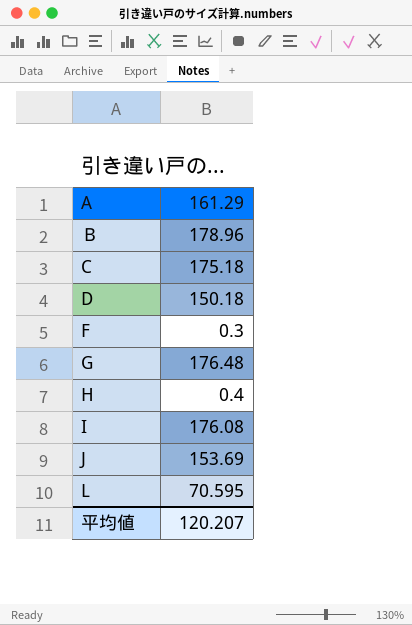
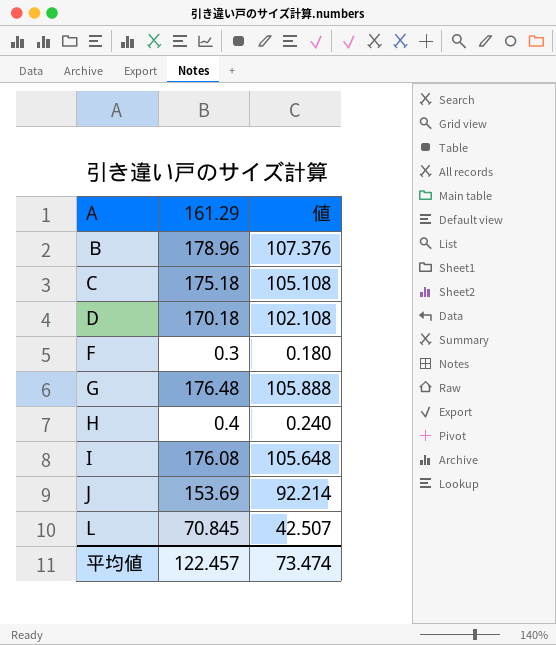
column 値 | formula: none -> [161.29] * 0.6
D | 161.29: 150.18 -> 170.18
L | 161.29: 70.595 -> 70.845
平均値 | 161.29: 120.207 -> 122.457

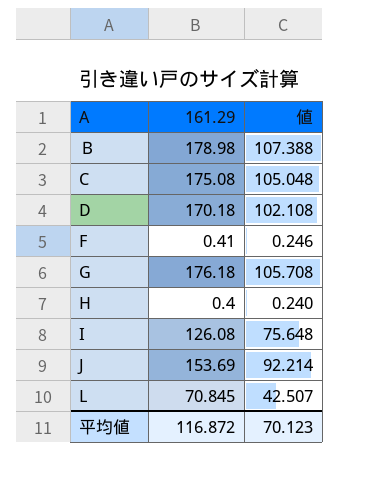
Ｂ | 161.29: 178.96 -> 178.98
Ｂ | 値: 107.376 -> 107.388
C | 161.29: 175.18 -> 175.08
C | 値: 105.108 -> 105.048
F | 161.29: 0.3 -> 0.41
F | 値: 0.180 -> 0.246
G | 161.29: 176.48 -> 176.18
G | 値: 105.888 -> 105.708
I | 161.29: 176.08 -> 126.08
I | 値: 105.648 -> 75.648
平均値 | 161.29: 122.457 -> 116.872
平均値 | 値: 73.474 -> 70.123

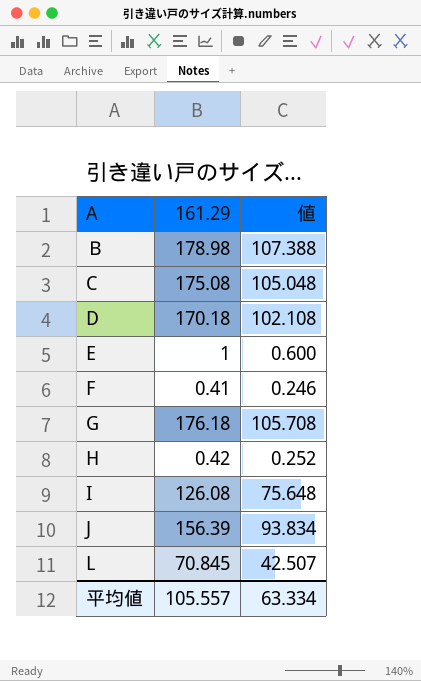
row E: none -> 1 | 0.600
H | 161.29: 0.4 -> 0.42
H | 値: 0.240 -> 0.252
J | 161.29: 153.69 -> 156.39
J | 値: 92.214 -> 93.834
平均値 | 161.29: 116.872 -> 105.557
平均値 | 値: 70.123 -> 63.334

